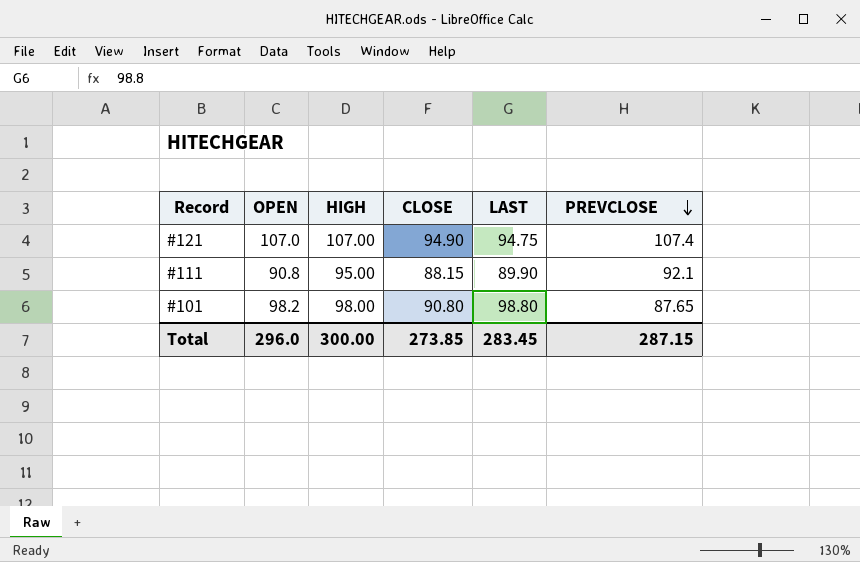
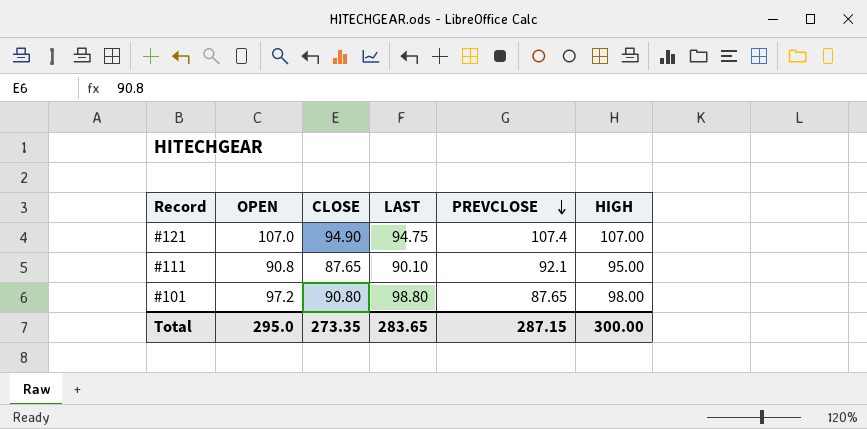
column HIGH | position: 3 -> 6
#111 | CLOSE: 88.15 -> 87.65
#111 | LAST: 89.90 -> 90.10
#101 | OPEN: 98.2 -> 97.2
Total | OPEN: 296.0 -> 295.0
Total | CLOSE: 273.85 -> 273.35
Total | LAST: 283.45 -> 283.65

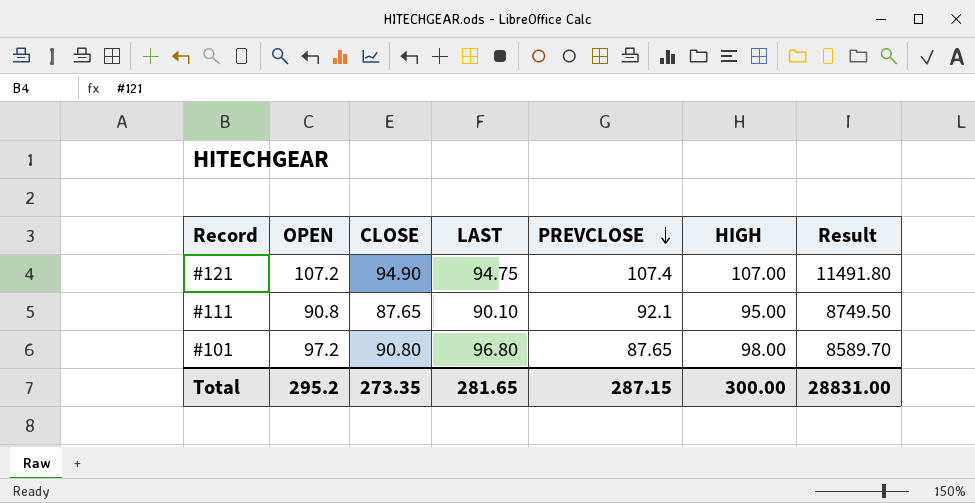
column Result | formula: none -> [PREVCLOSE] * [HIGH]
#121 | OPEN: 107.0 -> 107.2
#101 | LAST: 98.80 -> 96.80
Total | OPEN: 295.0 -> 295.2
Total | LAST: 283.65 -> 281.65

